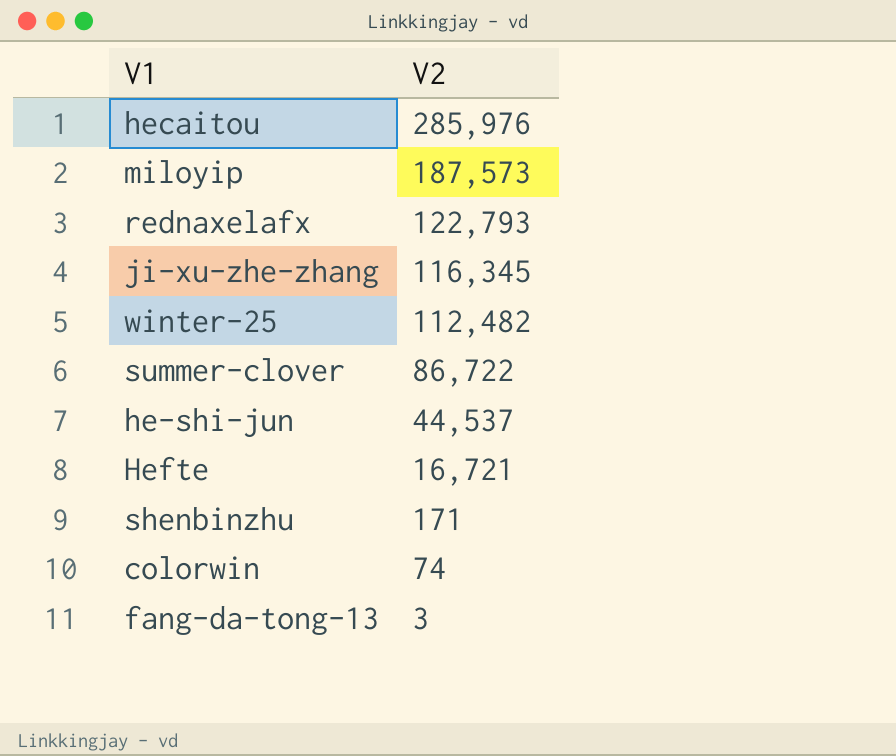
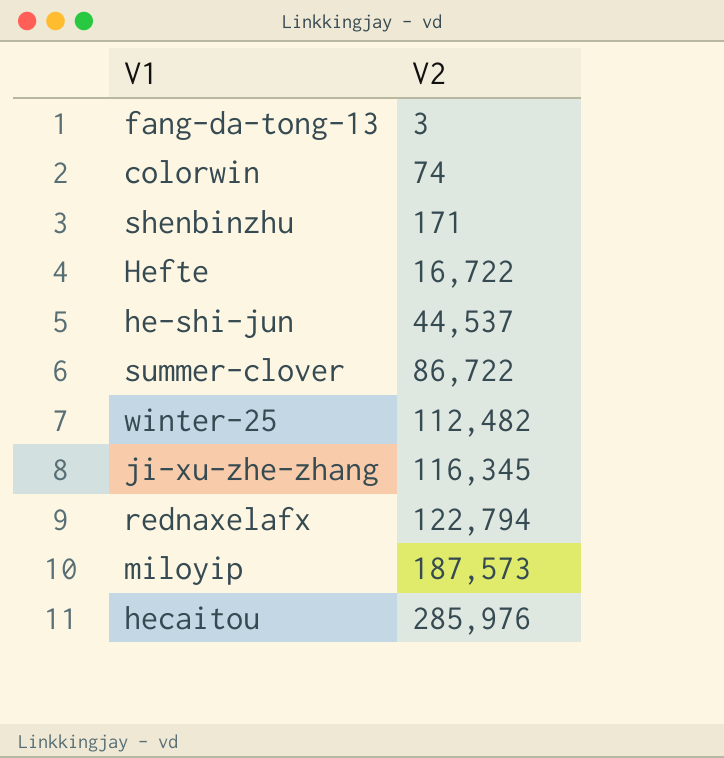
row order: V2 descending -> V2 ascending
Hefte | V2: 16,721 -> 16,722
rednaxelafx | V2: 122,793 -> 122,794

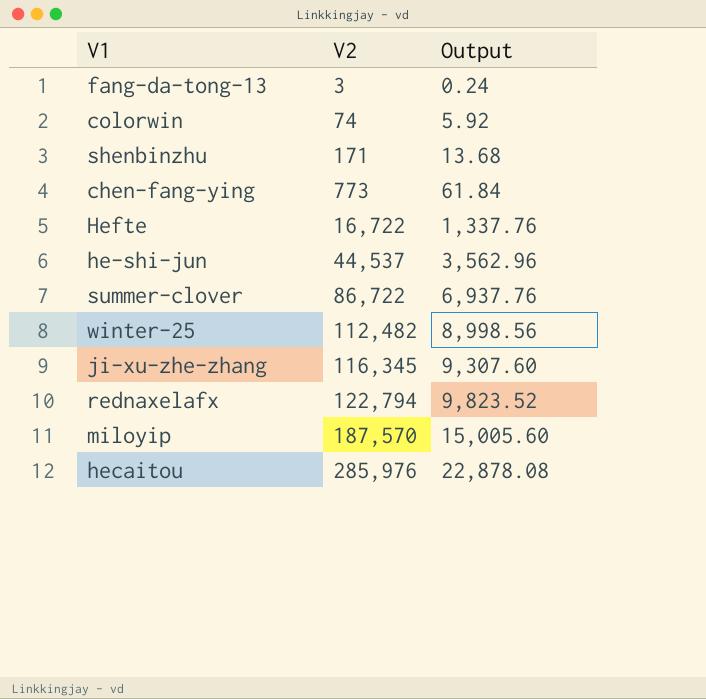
column Output | formula: none -> [V2] * 0.08
row chen-fang-ying: none -> 773 | 61.84
miloyip | V2: 187,573 -> 187,570

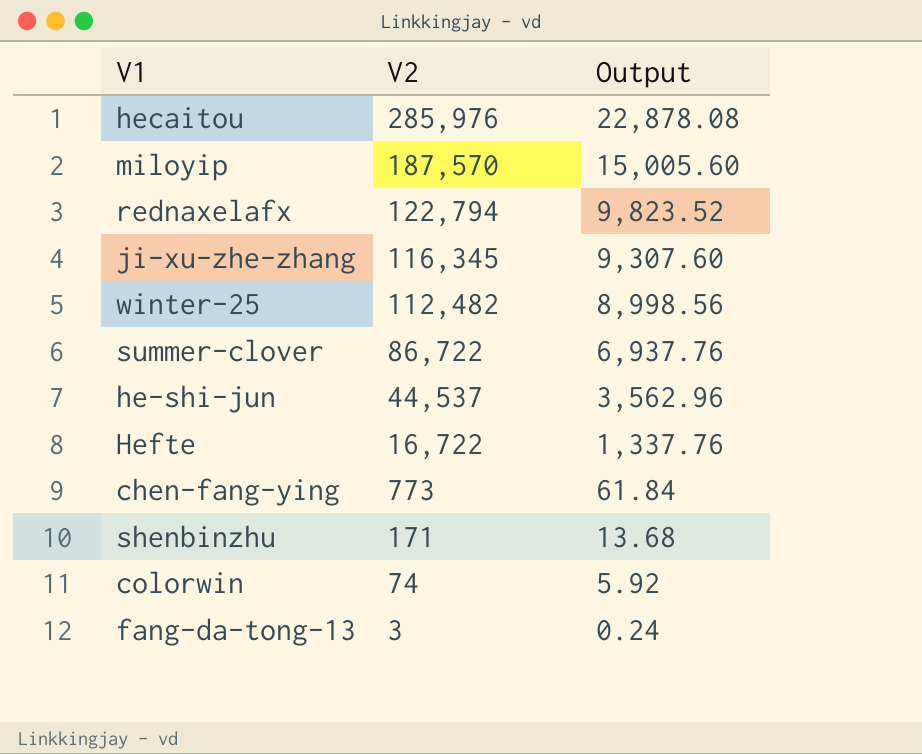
row order: V2 ascending -> V2 descending

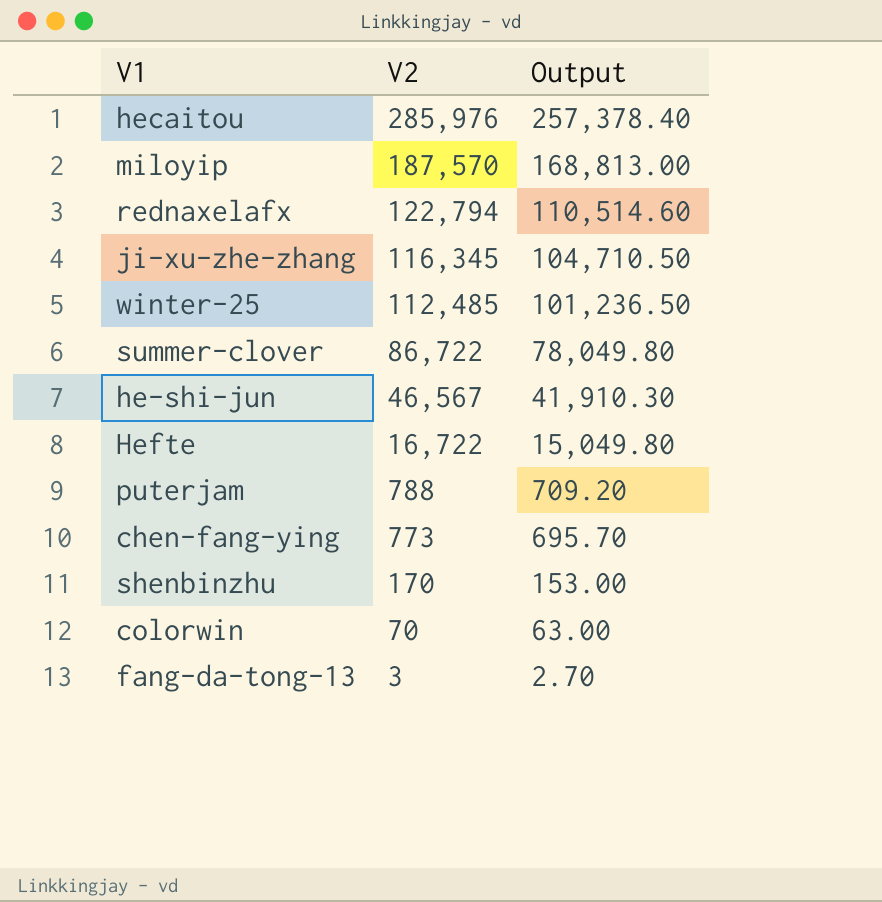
column Output | formula: [V2] * 0.08 -> [V2] * 0.9
winter-25 | V2: 112,482 -> 112,485
he-shi-jun | V2: 44,537 -> 46,567
row puterjam: none -> 788 | 709.20
shenbinzhu | V2: 171 -> 170
colorwin | V2: 74 -> 70

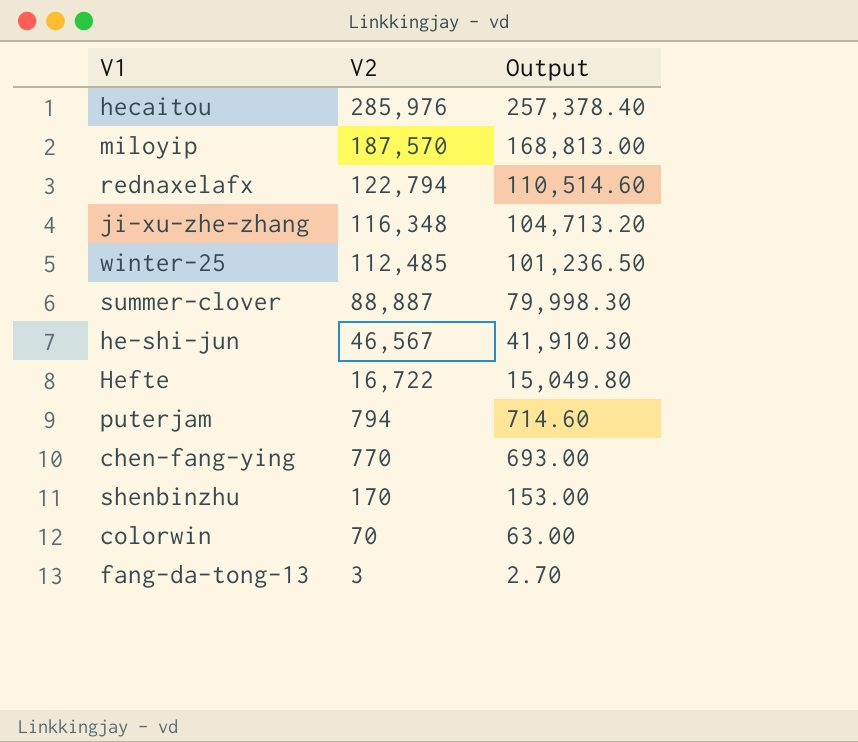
ji-xu-zhe-zhang | V2: 116,345 -> 116,348
ji-xu-zhe-zhang | Output: 104,710.50 -> 104,713.20
summer-clover | V2: 86,722 -> 88,887
summer-clover | Output: 78,049.80 -> 79,998.30
puterjam | V2: 788 -> 794
puterjam | Output: 709.20 -> 714.60
chen-fang-ying | V2: 773 -> 770
chen-fang-ying | Output: 695.70 -> 693.00

